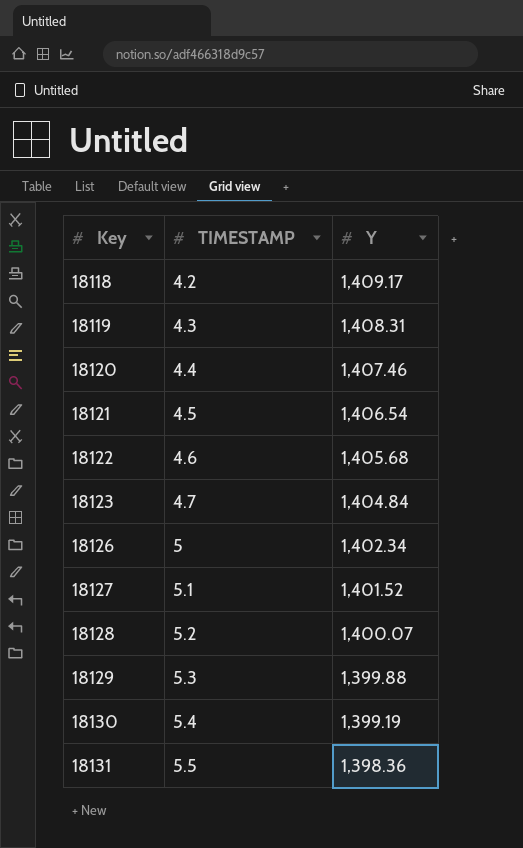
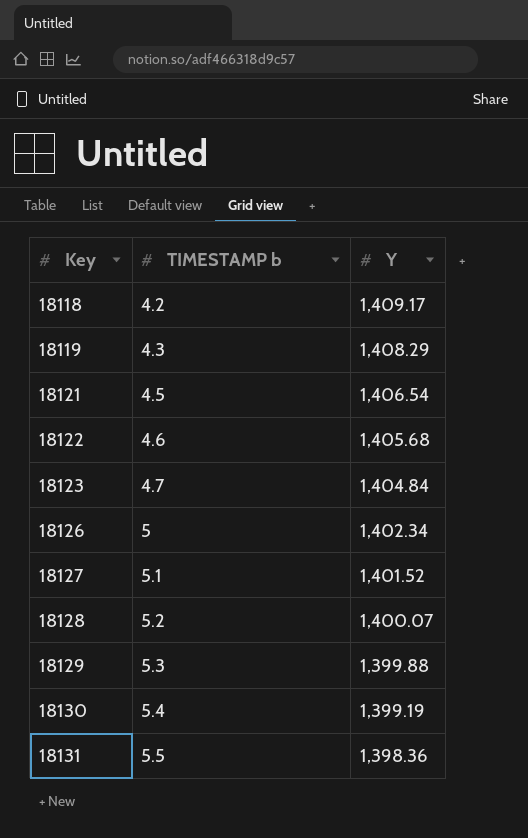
column name: TIMESTAMP -> TIMESTAMP b
row 18120: 4.4 | 1,407.46 -> none
18119 | Y: 1,408.31 -> 1,408.29

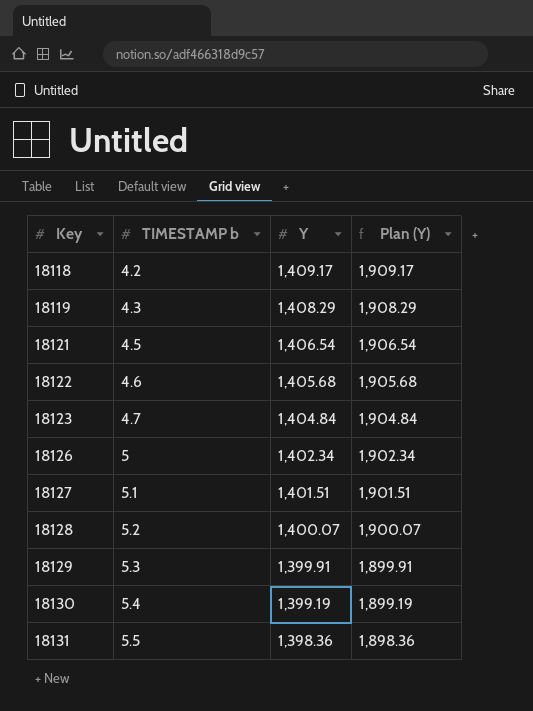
column Plan (Y) | formula: none -> [Y] + 500
18127 | Y: 1,401.52 -> 1,401.51
18129 | Y: 1,399.88 -> 1,399.91

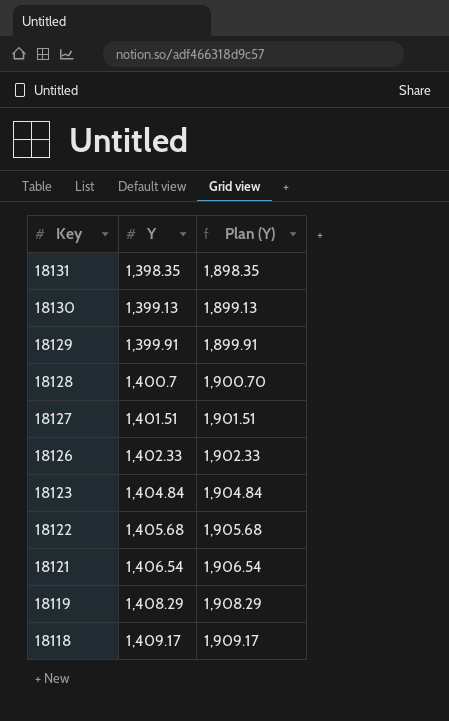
row order: Key ascending -> Key descending
column TIMESTAMP b | position: 2 -> none
18131 | Y: 1,398.36 -> 1,398.35
18131 | Plan (Y): 1,898.36 -> 1,898.35
18130 | Y: 1,399.19 -> 1,399.13
18130 | Plan (Y): 1,899.19 -> 1,899.13
18128 | Y: 1,400.07 -> 1,400.7
18128 | Plan (Y): 1,900.07 -> 1,900.70
18126 | Y: 1,402.34 -> 1,402.33
18126 | Plan (Y): 1,902.34 -> 1,902.33

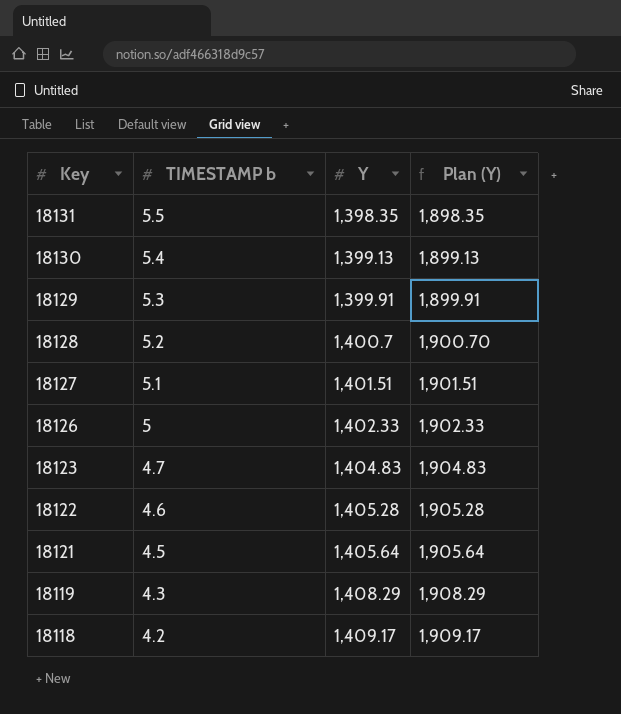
column TIMESTAMP b | position: none -> 2
18123 | Y: 1,404.84 -> 1,404.83
18123 | Plan (Y): 1,904.84 -> 1,904.83
18122 | Y: 1,405.68 -> 1,405.28
18122 | Plan (Y): 1,905.68 -> 1,905.28
18121 | Y: 1,406.54 -> 1,405.64
18121 | Plan (Y): 1,906.54 -> 1,905.64

